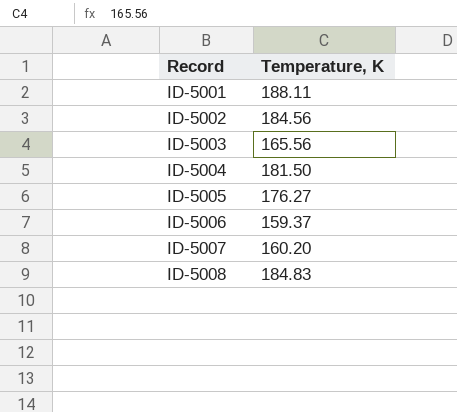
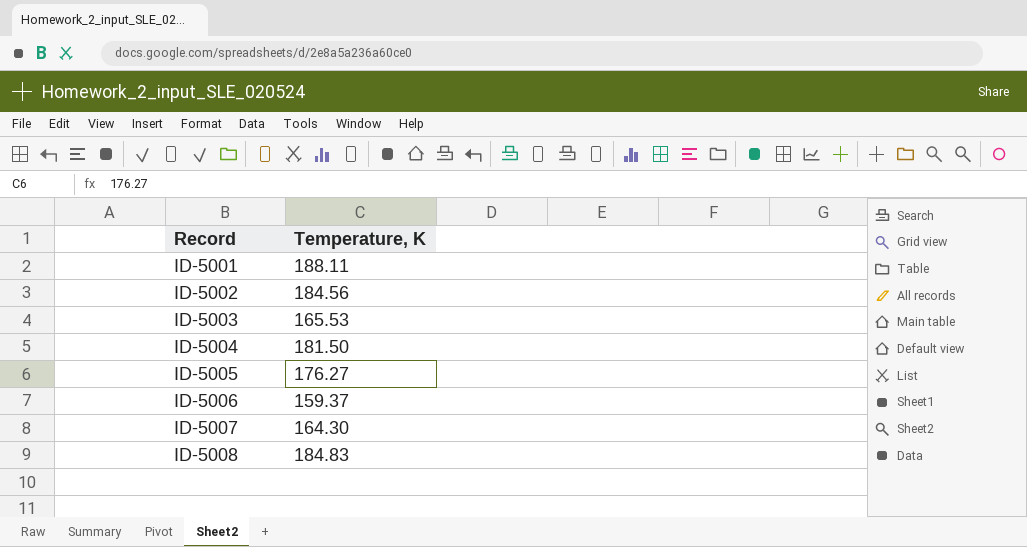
ID-5003 | Temperature, K: 165.56 -> 165.53
ID-5007 | Temperature, K: 160.20 -> 164.30

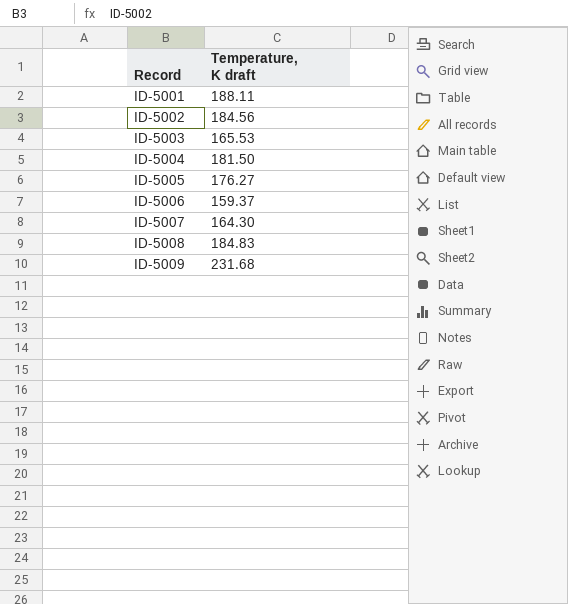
column name: Temperature, K -> Temperature, K draft
row ID-5009: none -> 231.68

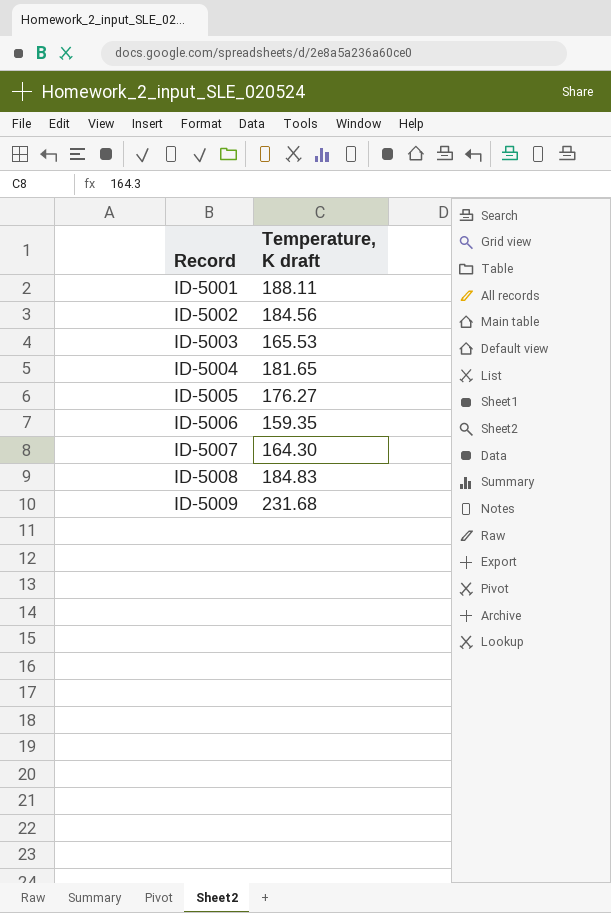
ID-5004 | Temperature, K draft: 181.50 -> 181.65
ID-5006 | Temperature, K draft: 159.37 -> 159.35

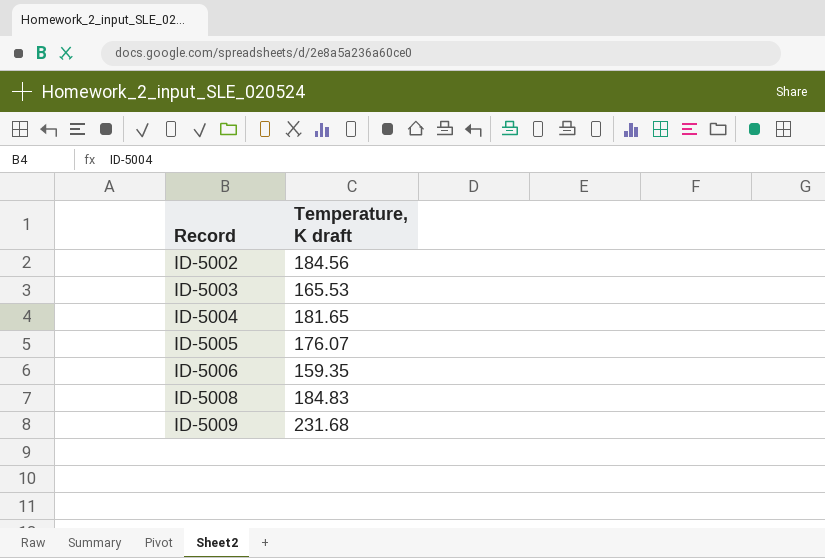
row ID-5001: 188.11 -> none
row ID-5007: 164.30 -> none
ID-5005 | Temperature, K draft: 176.27 -> 176.07

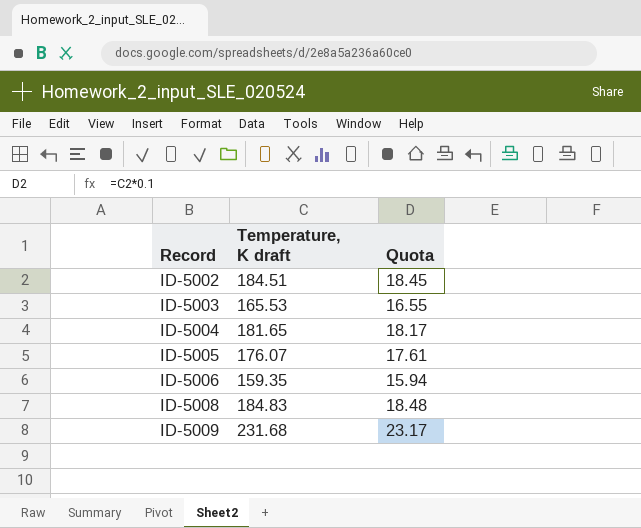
column Quota | formula: none -> [Temperature, K draft] * 0.1
ID-5002 | Temperature, K draft: 184.56 -> 184.51

